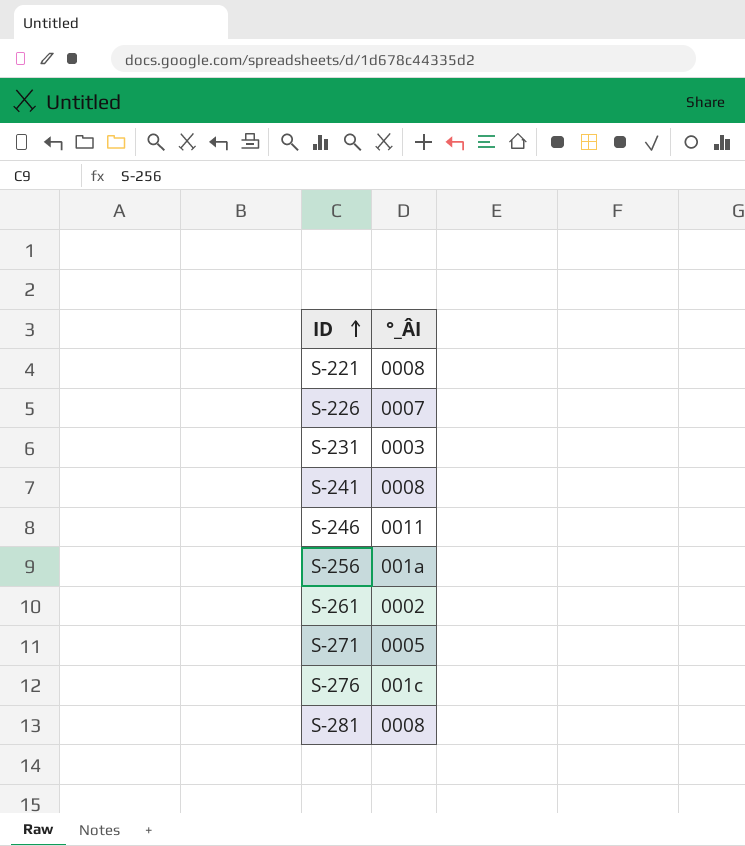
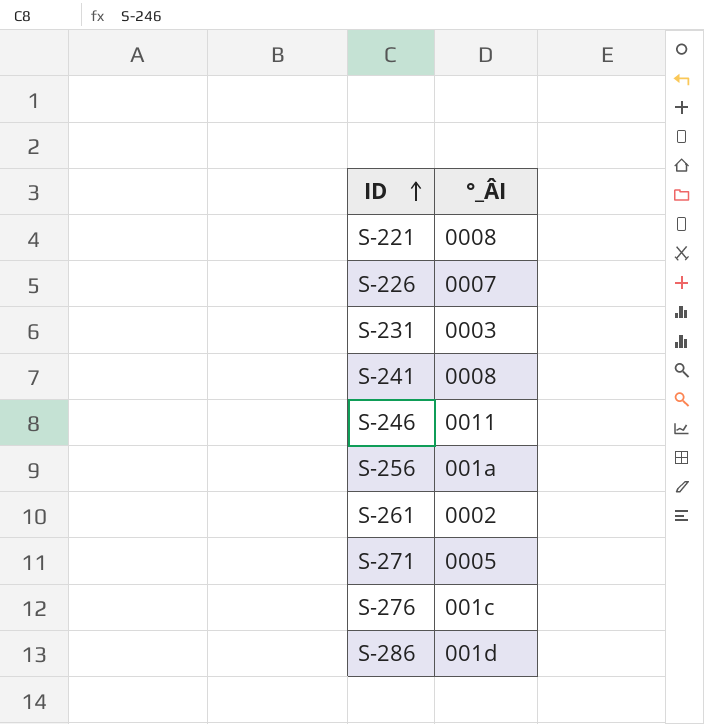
row S-281: 0008 -> none
row S-286: none -> 001d

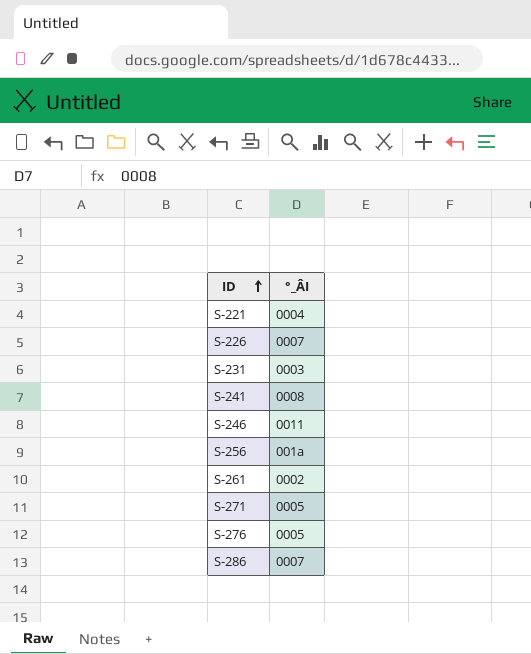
S-221 | °_ÂI: 0008 -> 0004
S-276 | °_ÂI: 001c -> 0005
S-286 | °_ÂI: 001d -> 0007

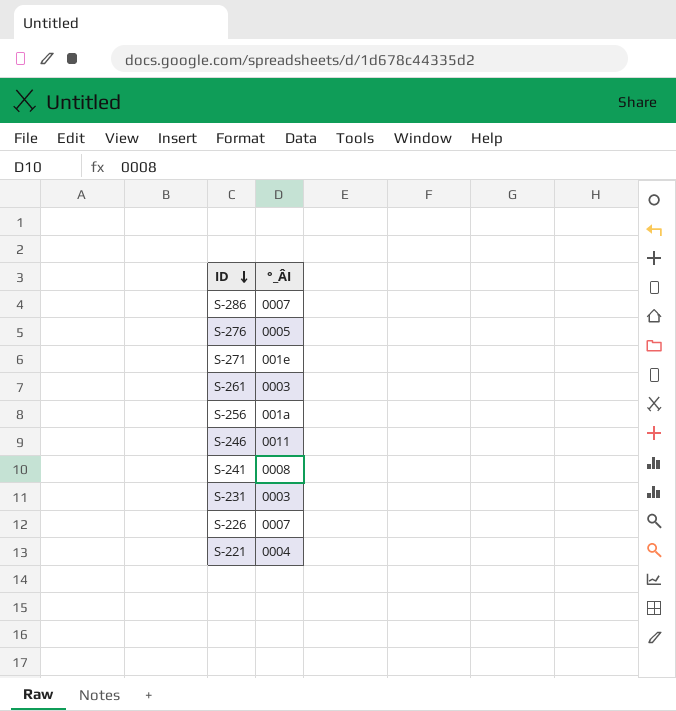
row order: ID ascending -> ID descending
S-271 | °_ÂI: 0005 -> 001e
S-261 | °_ÂI: 0002 -> 0003

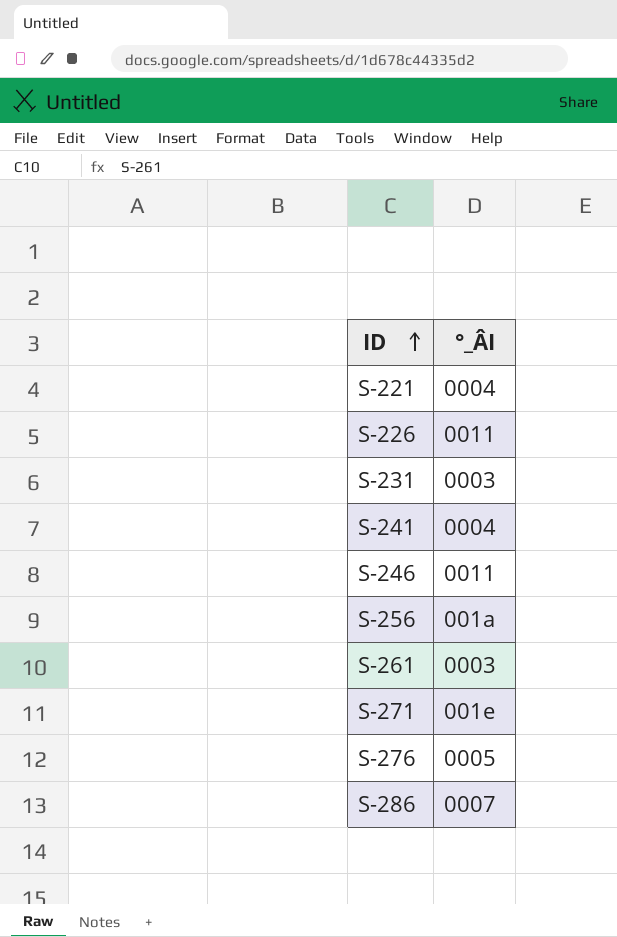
row order: ID descending -> ID ascending
S-226 | °_ÂI: 0007 -> 0011
S-241 | °_ÂI: 0008 -> 0004

